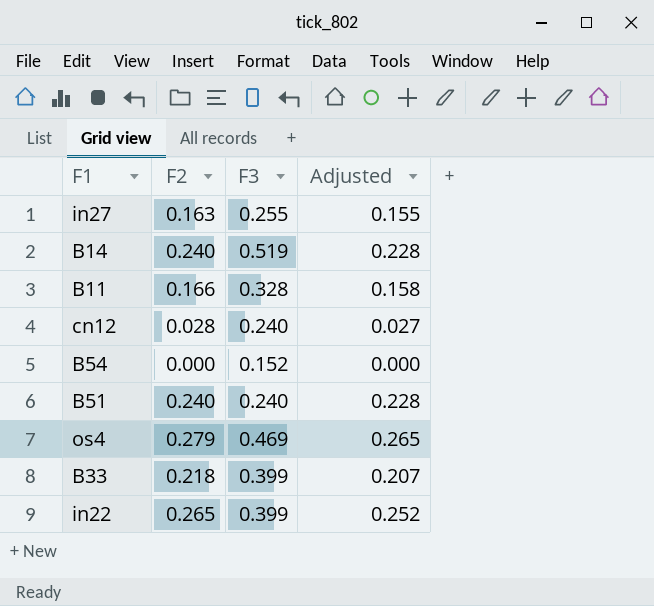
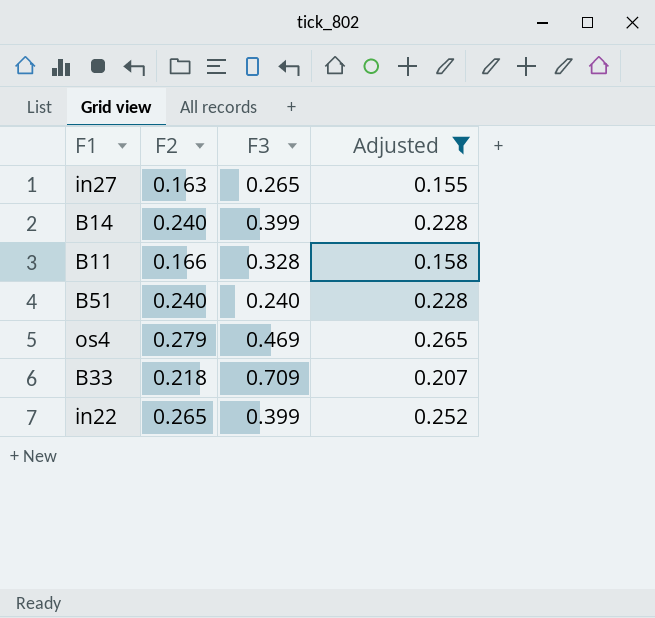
filter: none -> Adjusted >= 0.155
in27 | F3: 0.255 -> 0.265
B14 | F3: 0.519 -> 0.399
B33 | F3: 0.399 -> 0.709

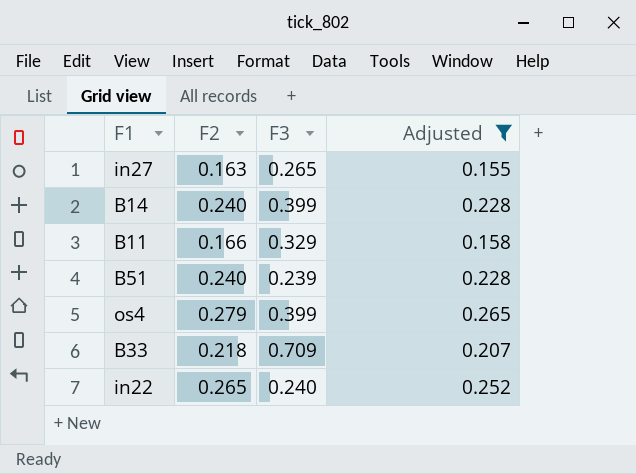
B11 | F3: 0.328 -> 0.329
B51 | F3: 0.240 -> 0.239
os4 | F3: 0.469 -> 0.399
in22 | F3: 0.399 -> 0.240

